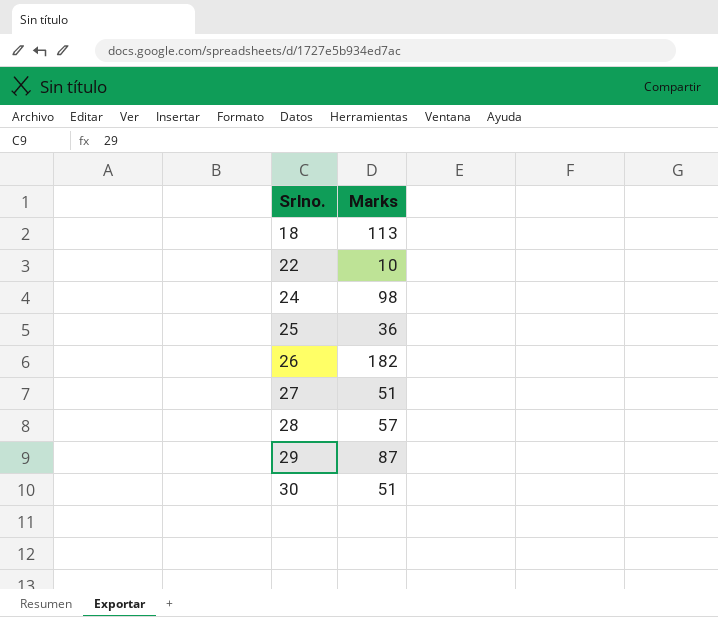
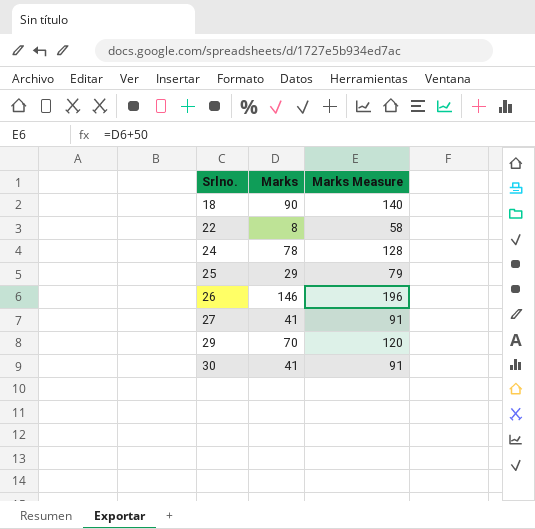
column Marks Measure | formula: none -> [Marks] + 50
row 28: 57 -> none
18 | Marks: 113 -> 90
22 | Marks: 10 -> 8
24 | Marks: 98 -> 78
25 | Marks: 36 -> 29
26 | Marks: 182 -> 146
27 | Marks: 51 -> 41
29 | Marks: 87 -> 70
30 | Marks: 51 -> 41

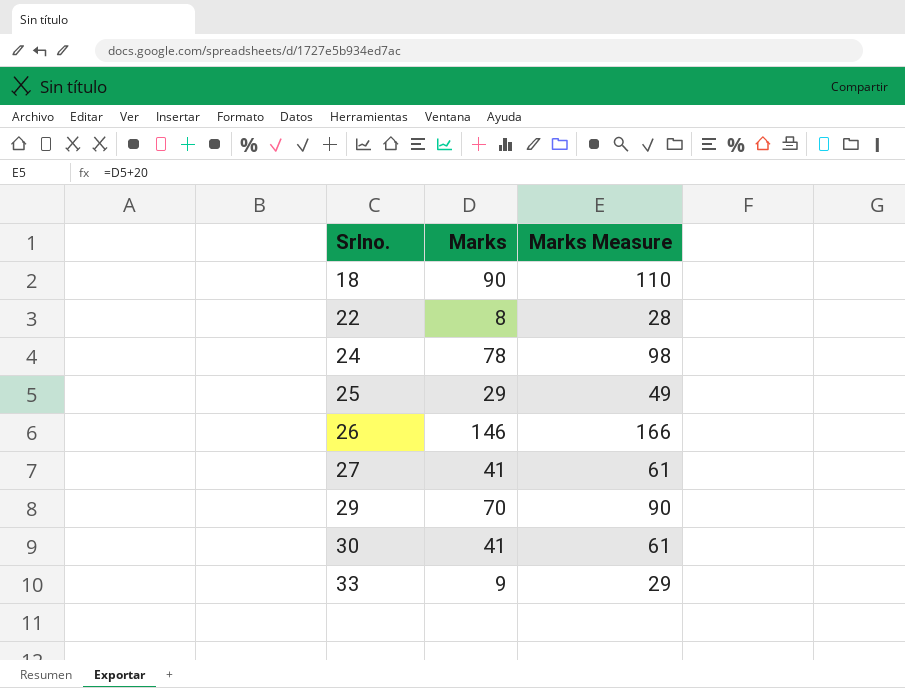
column Marks Measure | formula: [Marks] + 50 -> [Marks] + 20
row 33: none -> 9 | 29

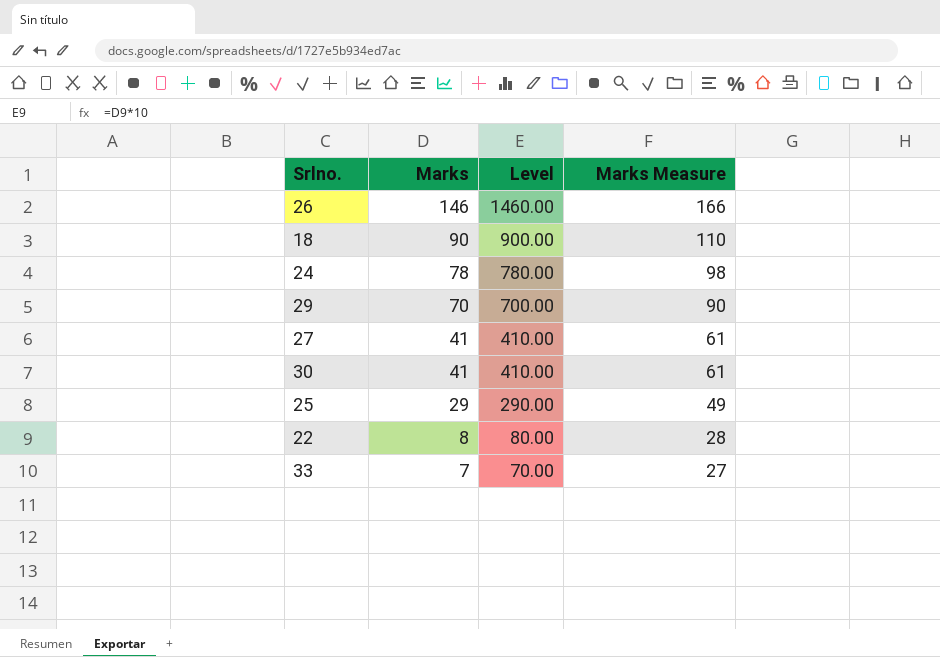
row order: Srlno. ascending -> Marks descending
column Level | formula: none -> [Marks] * 10
33 | Marks: 9 -> 7
33 | Marks Measure: 29 -> 27

